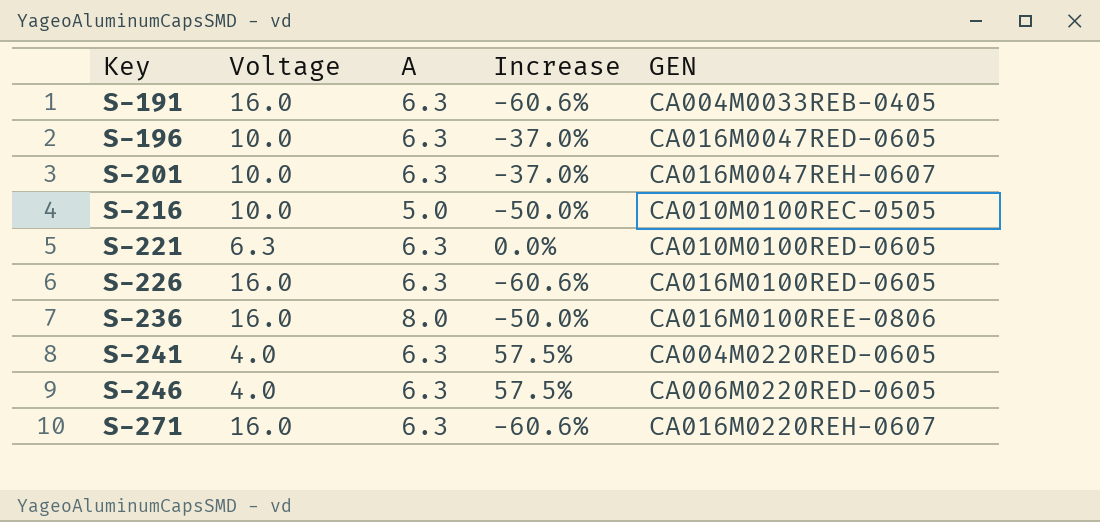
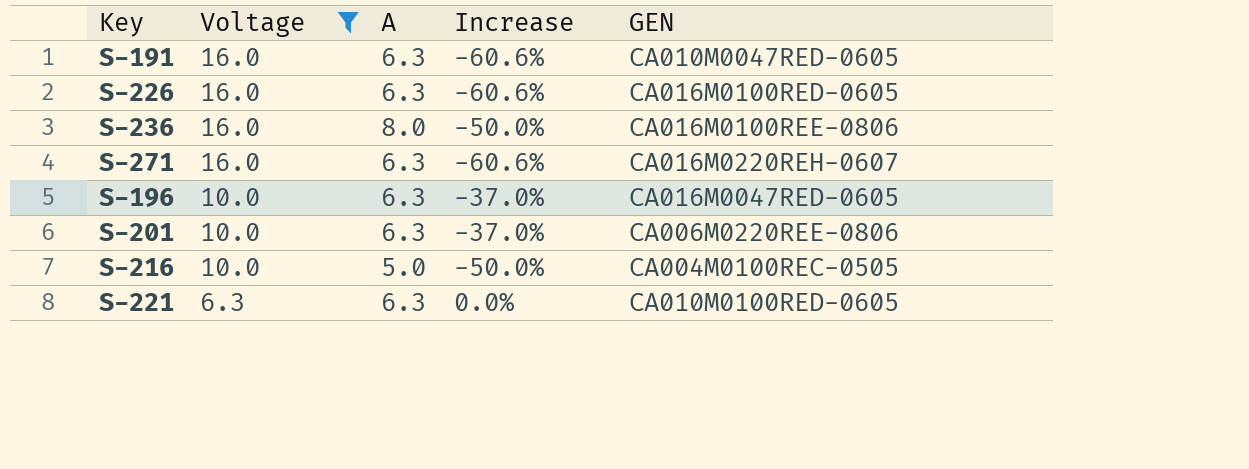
filter: none -> Voltage != 4.0
row order: Key ascending -> Voltage descending
S-191 | GEN: CA004M0033REB-0405 -> CA010M0047RED-0605
S-201 | GEN: CA016M0047REH-0607 -> CA006M0220REE-0806
S-216 | GEN: CA010M0100REC-0505 -> CA004M0100REC-0505

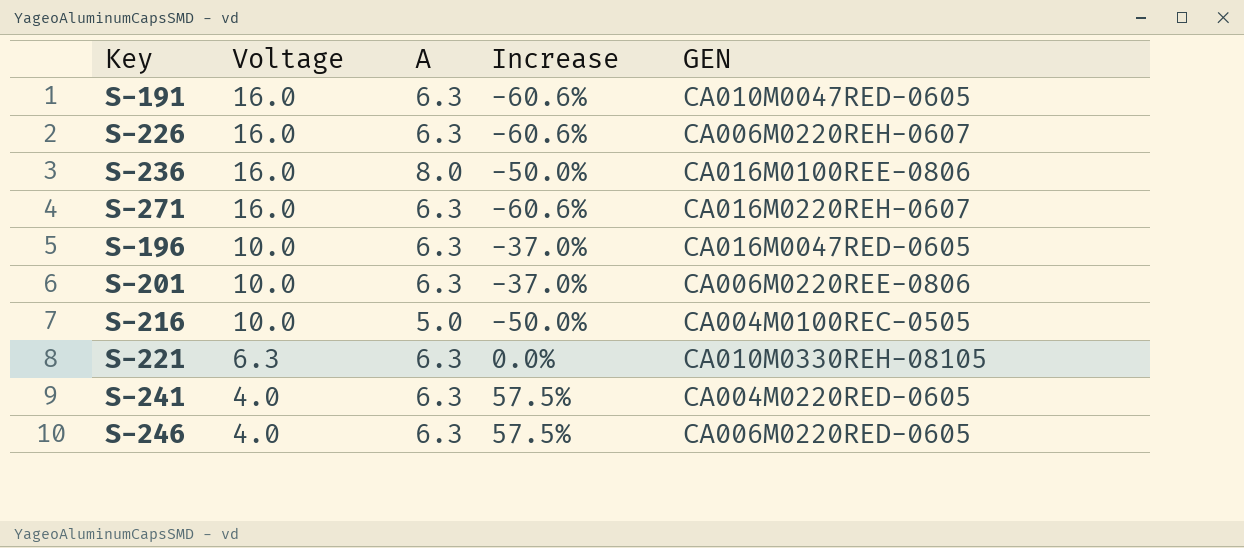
filter: Voltage != 4.0 -> none
S-226 | GEN: CA016M0100RED-0605 -> CA006M0220REH-0607
S-221 | GEN: CA010M0100RED-0605 -> CA010M0330REH-08105

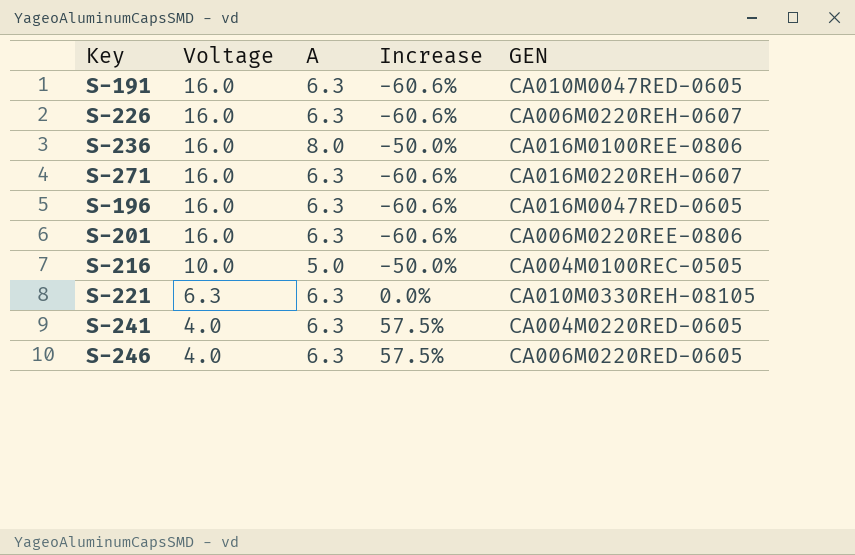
S-196 | Voltage: 10.0 -> 16.0
S-196 | Increase: -37.0% -> -60.6%
S-201 | Voltage: 10.0 -> 16.0
S-201 | Increase: -37.0% -> -60.6%

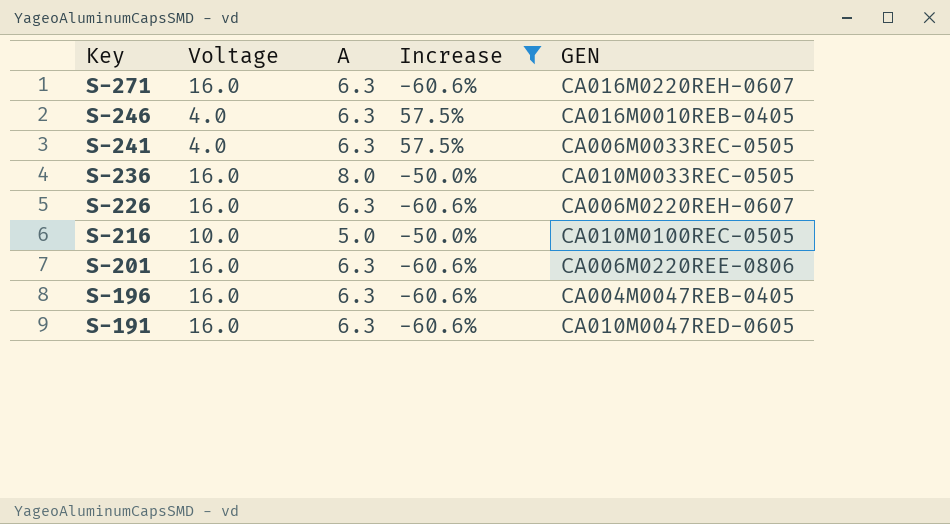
filter: none -> Increase != 0.0%
row order: Voltage descending -> Key descending
S-246 | GEN: CA006M0220RED-0605 -> CA016M0010REB-0405
S-241 | GEN: CA004M0220RED-0605 -> CA006M0033REC-0505
S-236 | GEN: CA016M0100REE-0806 -> CA010M0033REC-0505
S-216 | GEN: CA004M0100REC-0505 -> CA010M0100REC-0505
S-196 | GEN: CA016M0047RED-0605 -> CA004M0047REB-0405

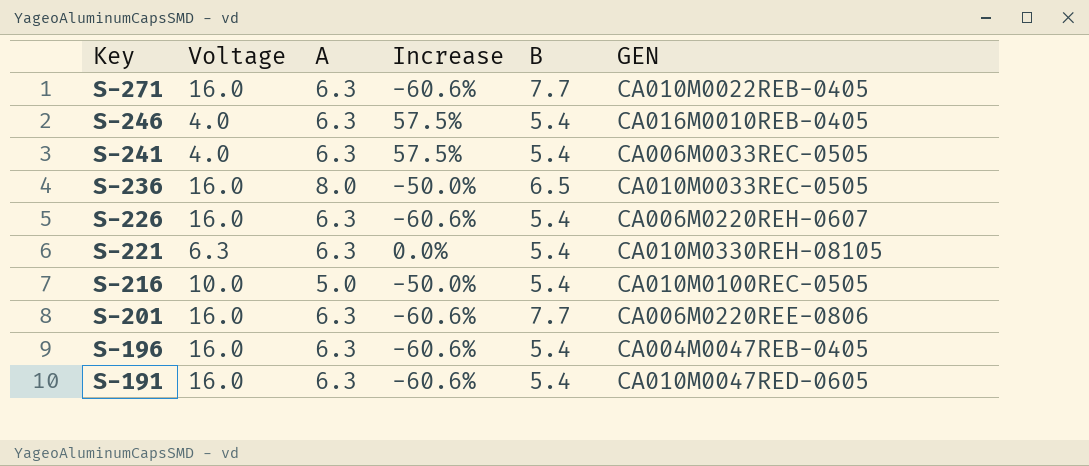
filter: Increase != 0.0% -> none
column B | position: none -> 5
S-271 | GEN: CA016M0220REH-0607 -> CA010M0022REB-0405

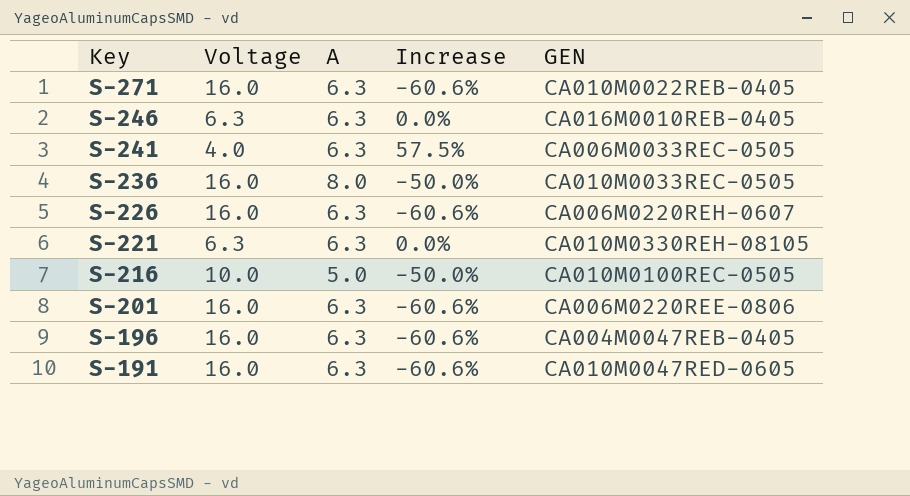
column B | position: 5 -> none
S-246 | Voltage: 4.0 -> 6.3
S-246 | Increase: 57.5% -> 0.0%

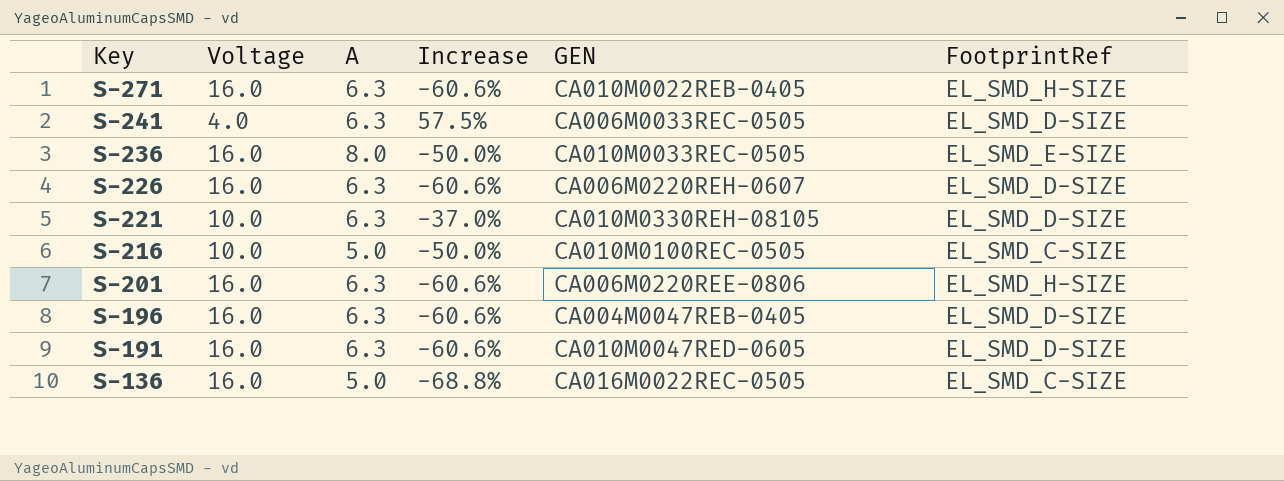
column FootprintRef | position: none -> 6
row S-246: 6.3 | 6.3 | 0.0% | CA016M0010REB-0405 -> none
S-221 | Voltage: 6.3 -> 10.0
S-221 | Increase: 0.0% -> -37.0%
row S-136: none -> 16.0 | 5.0 | -68.8% | CA016M0022REC-0505 | EL_SMD_C-SIZE

